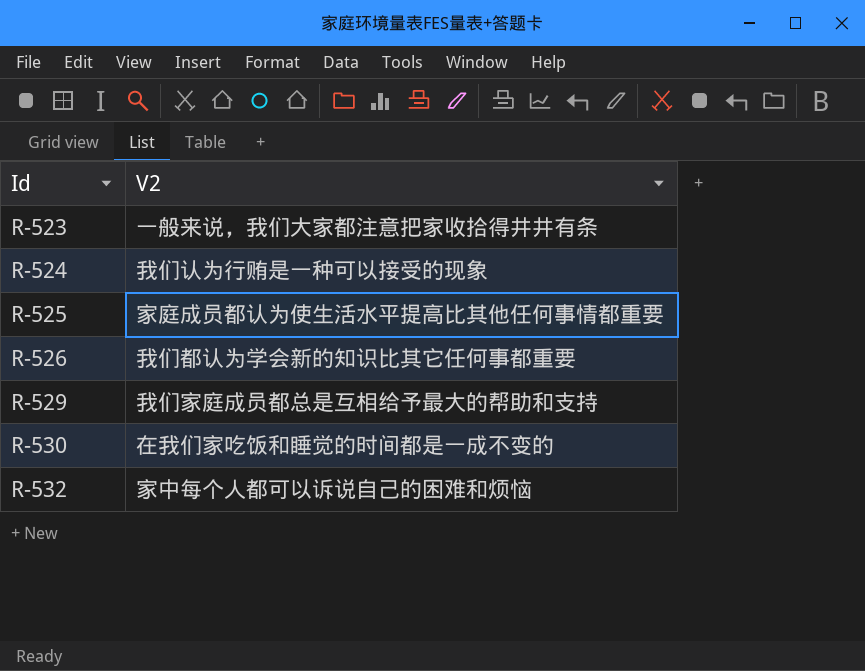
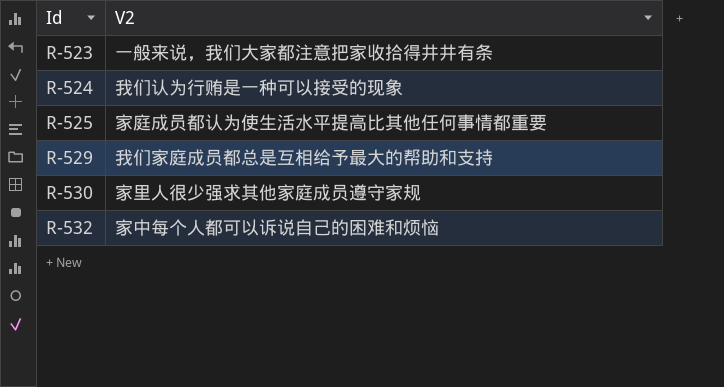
row R-526: 我们都认为学会新的知识比其它任何事都重要 -> none
R-530 | V2: 在我们家吃饭和睡觉的时间都是一成不变的 -> 家里人很少强求其他家庭成员遵守家规

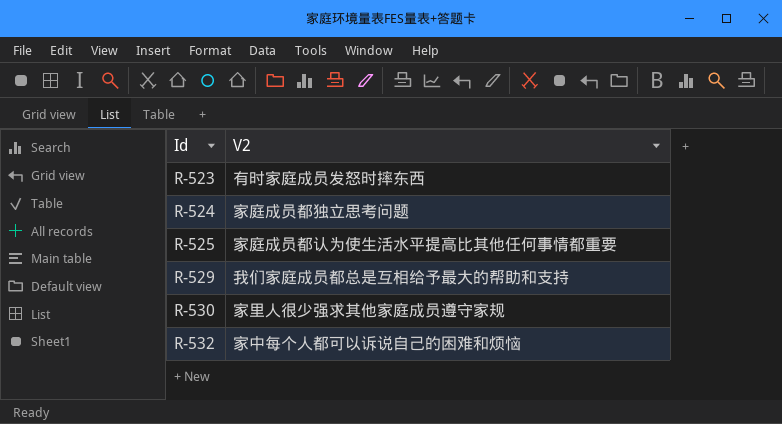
R-523 | V2: 一般来说，我们大家都注意把家收拾得井井有条 -> 有时家庭成员发怒时摔东西
R-524 | V2: 我们认为行贿是一种可以接受的现象 -> 家庭成员都独立思考问题

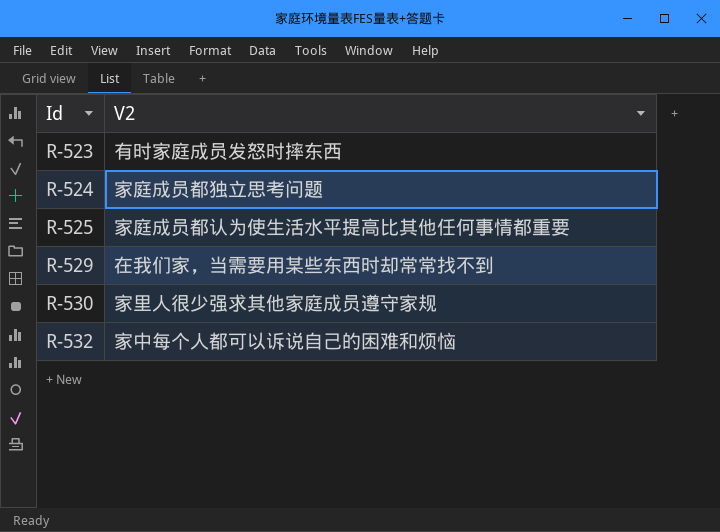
R-529 | V2: 我们家庭成员都总是互相给予最大的帮助和支持 -> 在我们家，当需要用某些东西时却常常找不到

